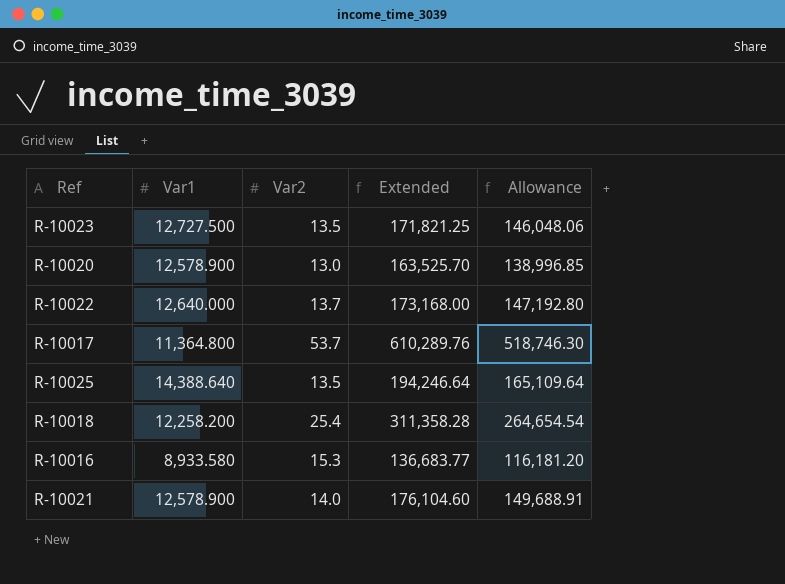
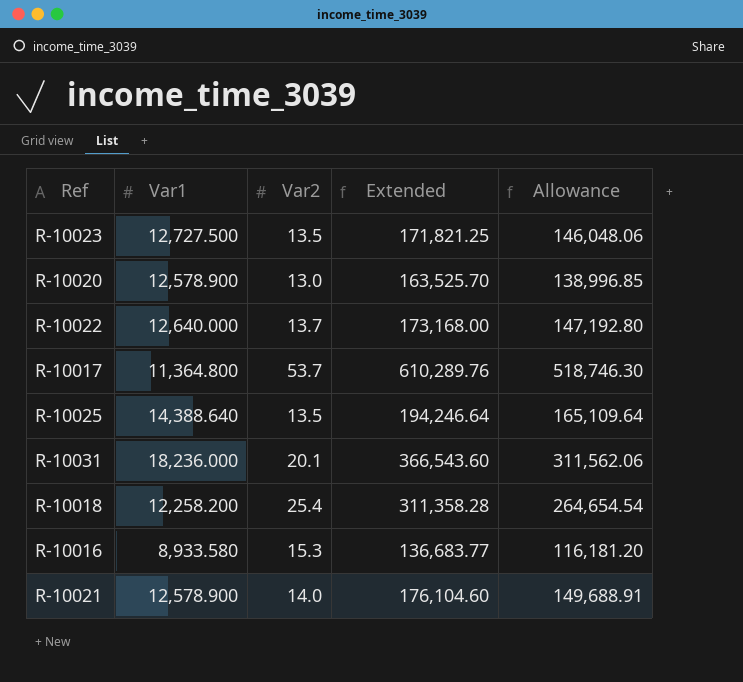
row R-10031: none -> 18,236.000 | 20.1 | 366,543.60 | 311,562.06

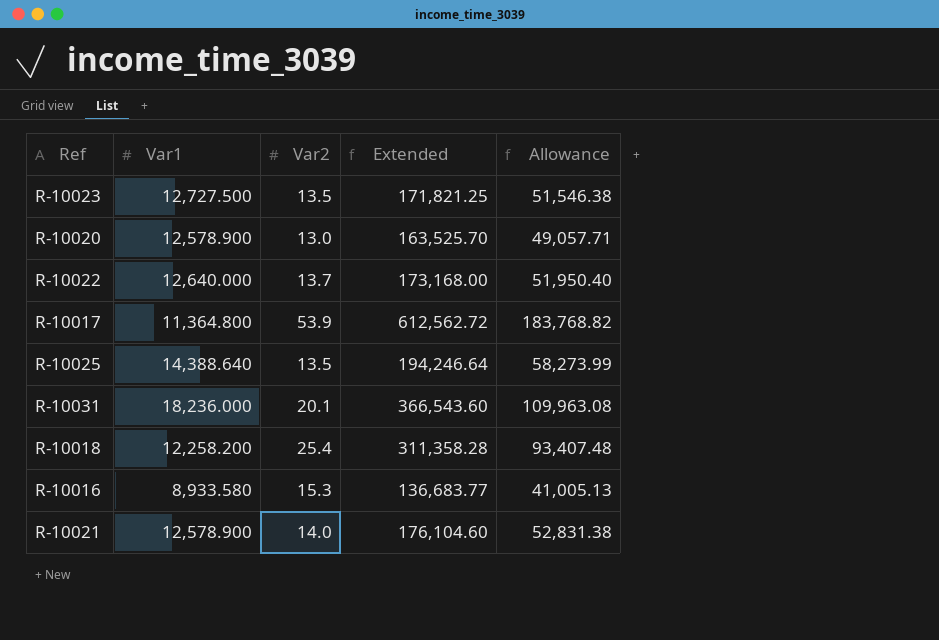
column Allowance | formula: [Extended] * 0.85 -> [Extended] * 0.3
R-10017 | Var2: 53.7 -> 53.9
R-10017 | Extended: 610,289.76 -> 612,562.72

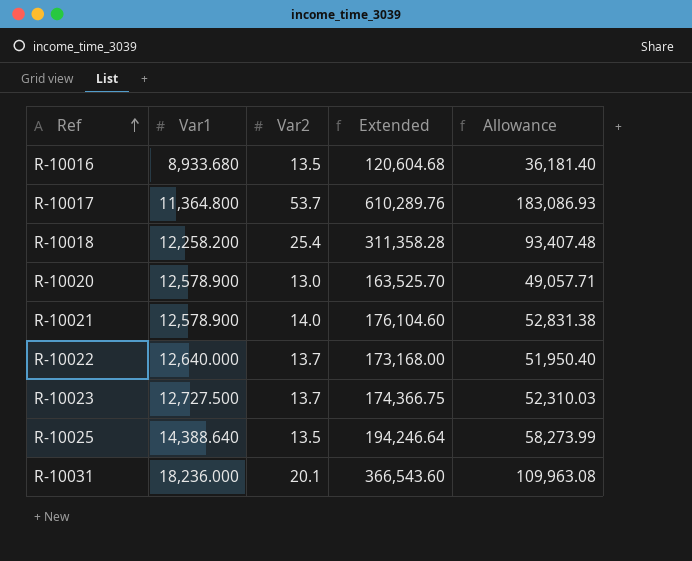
row order: none -> Ref ascending
R-10016 | Var1: 8,933.580 -> 8,933.680
R-10016 | Var2: 15.3 -> 13.5
R-10016 | Extended: 136,683.77 -> 120,604.68
R-10016 | Allowance: 41,005.13 -> 36,181.40
R-10017 | Var2: 53.9 -> 53.7
R-10017 | Extended: 612,562.72 -> 610,289.76
R-10017 | Allowance: 183,768.82 -> 183,086.93
R-10023 | Var2: 13.5 -> 13.7
R-10023 | Extended: 171,821.25 -> 174,366.75
R-10023 | Allowance: 51,546.38 -> 52,310.03

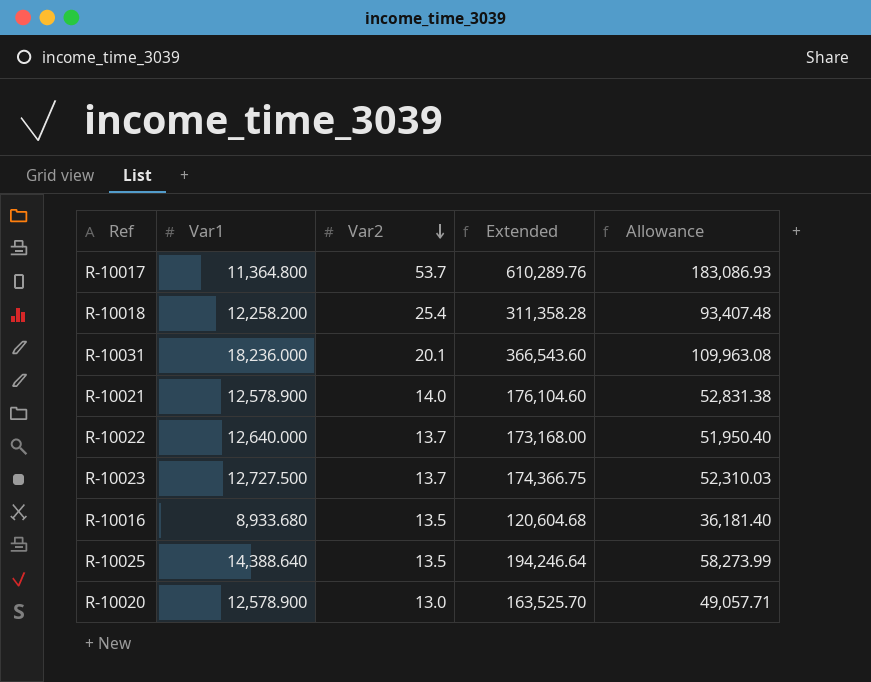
row order: Ref ascending -> Var2 descending

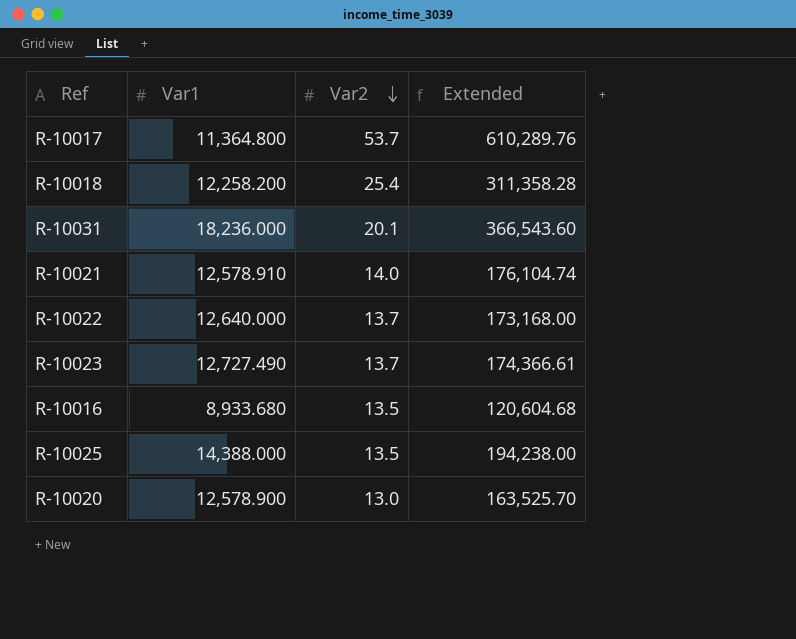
column Allowance | formula: [Extended] * 0.3 -> none
R-10021 | Var1: 12,578.900 -> 12,578.910
R-10021 | Extended: 176,104.60 -> 176,104.74
R-10023 | Var1: 12,727.500 -> 12,727.490
R-10023 | Extended: 174,366.75 -> 174,366.61
R-10025 | Var1: 14,388.640 -> 14,388.000
R-10025 | Extended: 194,246.64 -> 194,238.00

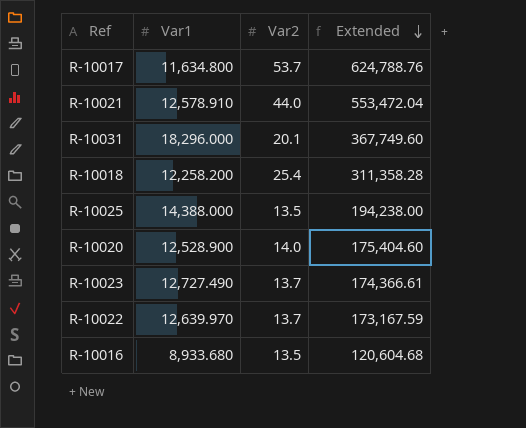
row order: Var2 descending -> Extended descending
R-10017 | Var1: 11,364.800 -> 11,634.800
R-10017 | Extended: 610,289.76 -> 624,788.76
R-10021 | Var2: 14.0 -> 44.0
R-10021 | Extended: 176,104.74 -> 553,472.04
R-10031 | Var1: 18,236.000 -> 18,296.000
R-10031 | Extended: 366,543.60 -> 367,749.60
R-10020 | Var1: 12,578.900 -> 12,528.900
R-10020 | Var2: 13.0 -> 14.0
R-10020 | Extended: 163,525.70 -> 175,404.60
R-10022 | Var1: 12,640.000 -> 12,639.970
R-10022 | Extended: 173,168.00 -> 173,167.59

